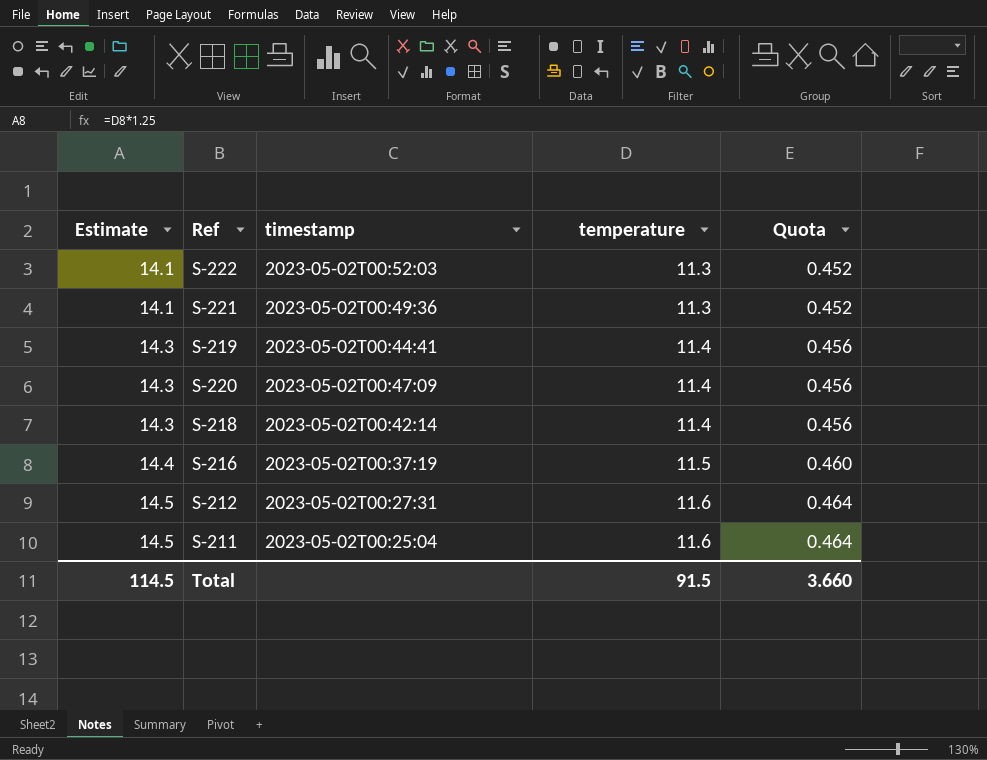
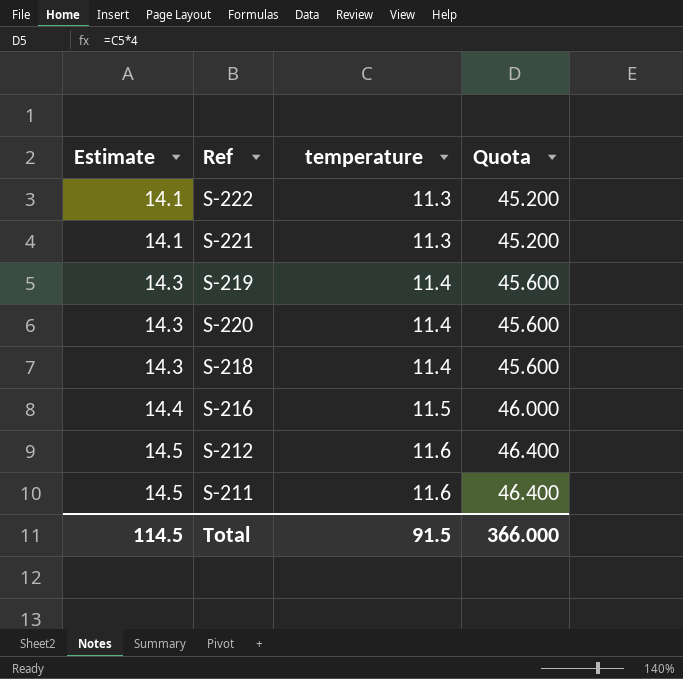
column timestamp | position: 3 -> none
column Quota | formula: [temperature] * 0.04 -> [temperature] * 4
Total | Quota: 3.660 -> 366.000

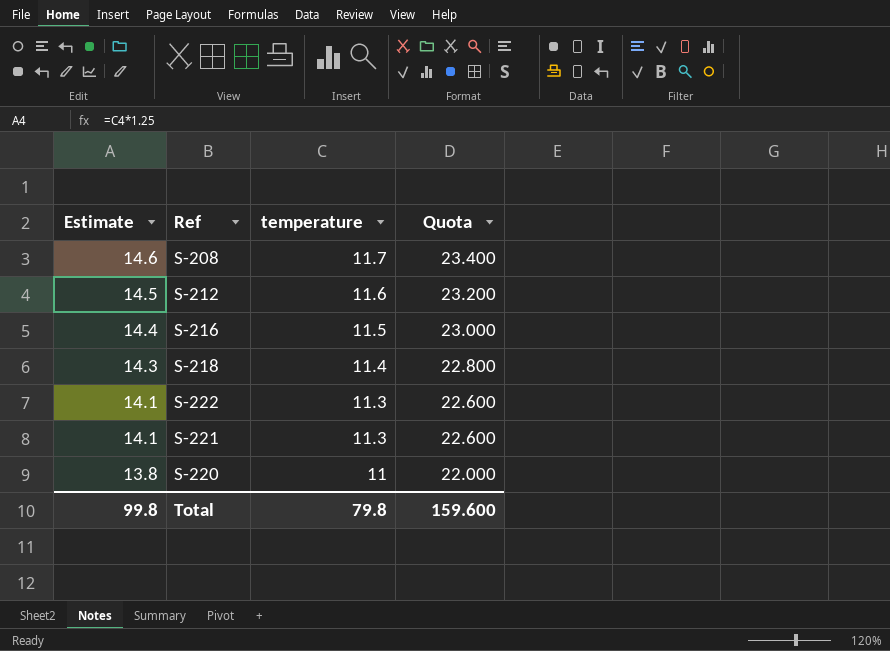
row order: Estimate ascending -> Estimate descending
column Quota | formula: [temperature] * 4 -> [temperature] * 2
row S-219: 14.3 | 11.4 | 45.600 -> none
row S-211: 14.5 | 11.6 | 46.400 -> none
row S-208: none -> 14.6 | 11.7 | 23.400
S-220 | Estimate: 14.3 -> 13.8
S-220 | temperature: 11.4 -> 11
Total | Estimate: 114.5 -> 99.8
Total | temperature: 91.5 -> 79.8
Total | Quota: 366.000 -> 159.600

